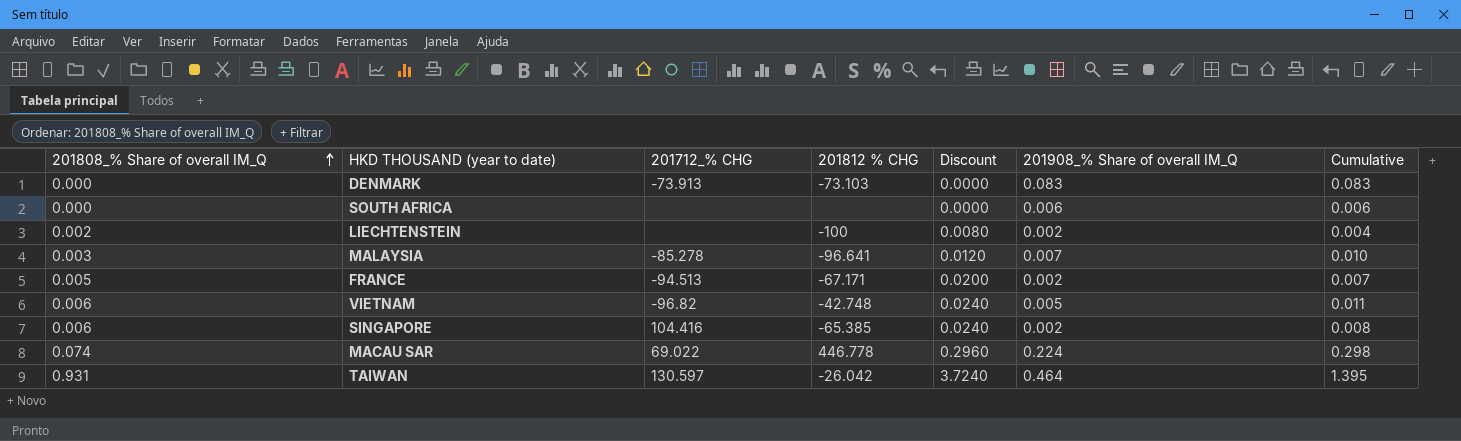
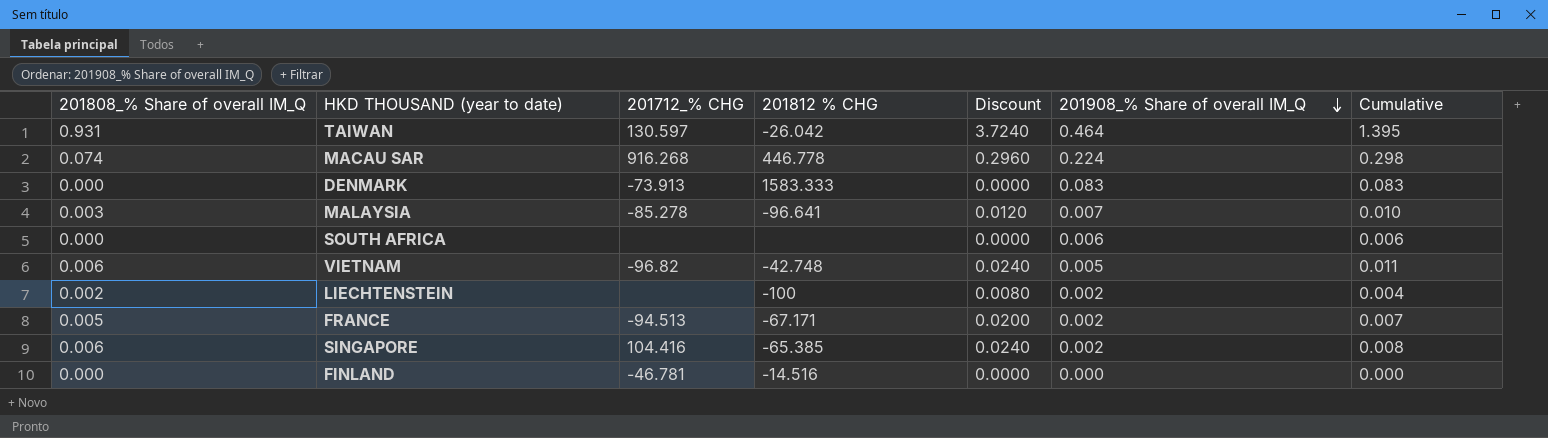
row order: 201808_% Share of overall IM_Q ascending -> 201908_% Share of overall IM_Q descending
MACAU SAR | 201712_% CHG: 69.022 -> 916.268
DENMARK | 201812 % CHG: -73.103 -> 1583.333
row FINLAND: none -> 0.000 | -46.781 | -14.516 | 0.0000 | 0.000 | 0.000

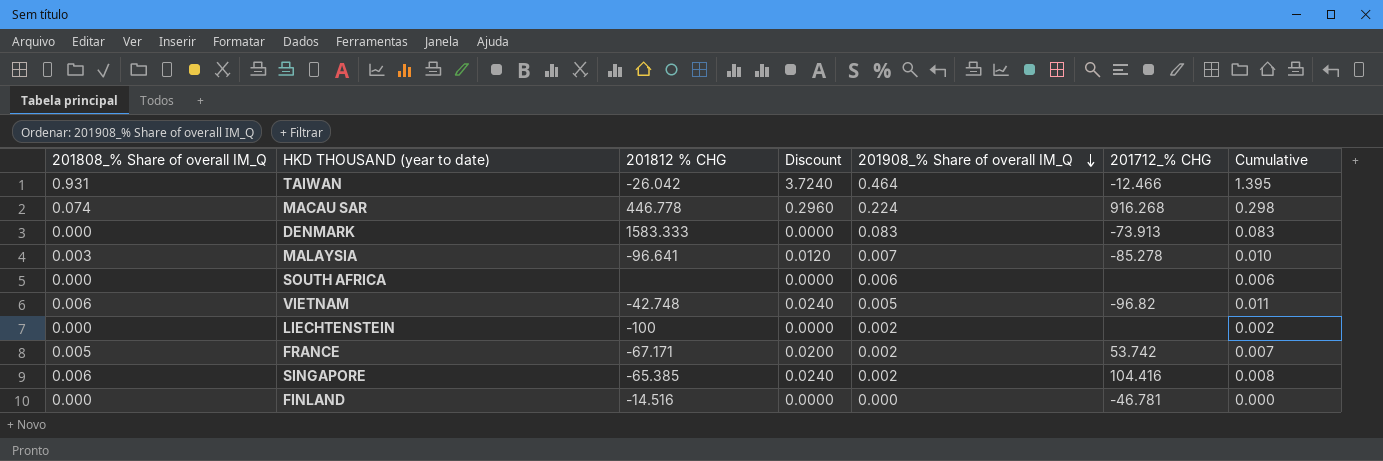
column 201712_% CHG | position: 3 -> 6
TAIWAN | 201712_% CHG: 130.597 -> -12.466
LIECHTENSTEIN | 201808_% Share of overall IM_Q: 0.002 -> 0.000
LIECHTENSTEIN | Discount: 0.0080 -> 0.0000
LIECHTENSTEIN | Cumulative: 0.004 -> 0.002
FRANCE | 201712_% CHG: -94.513 -> 53.742

